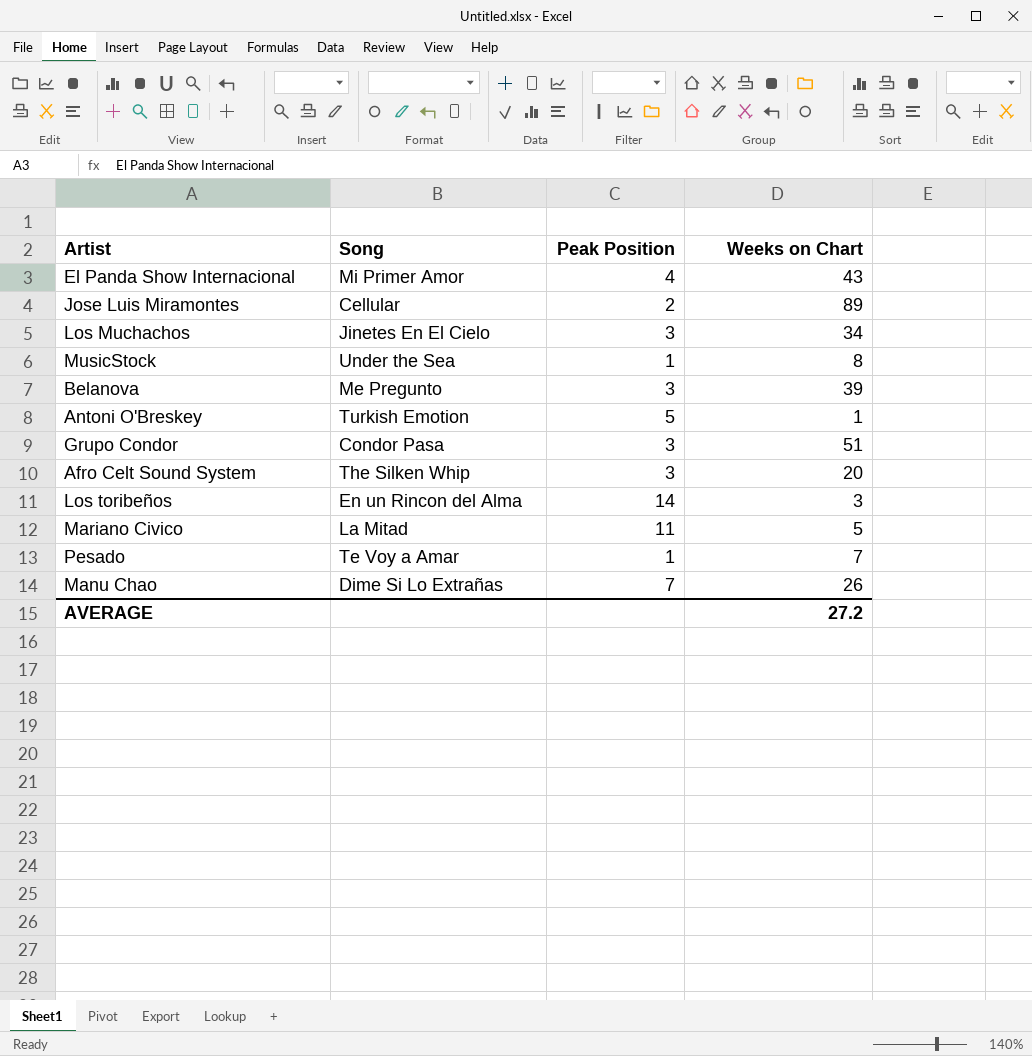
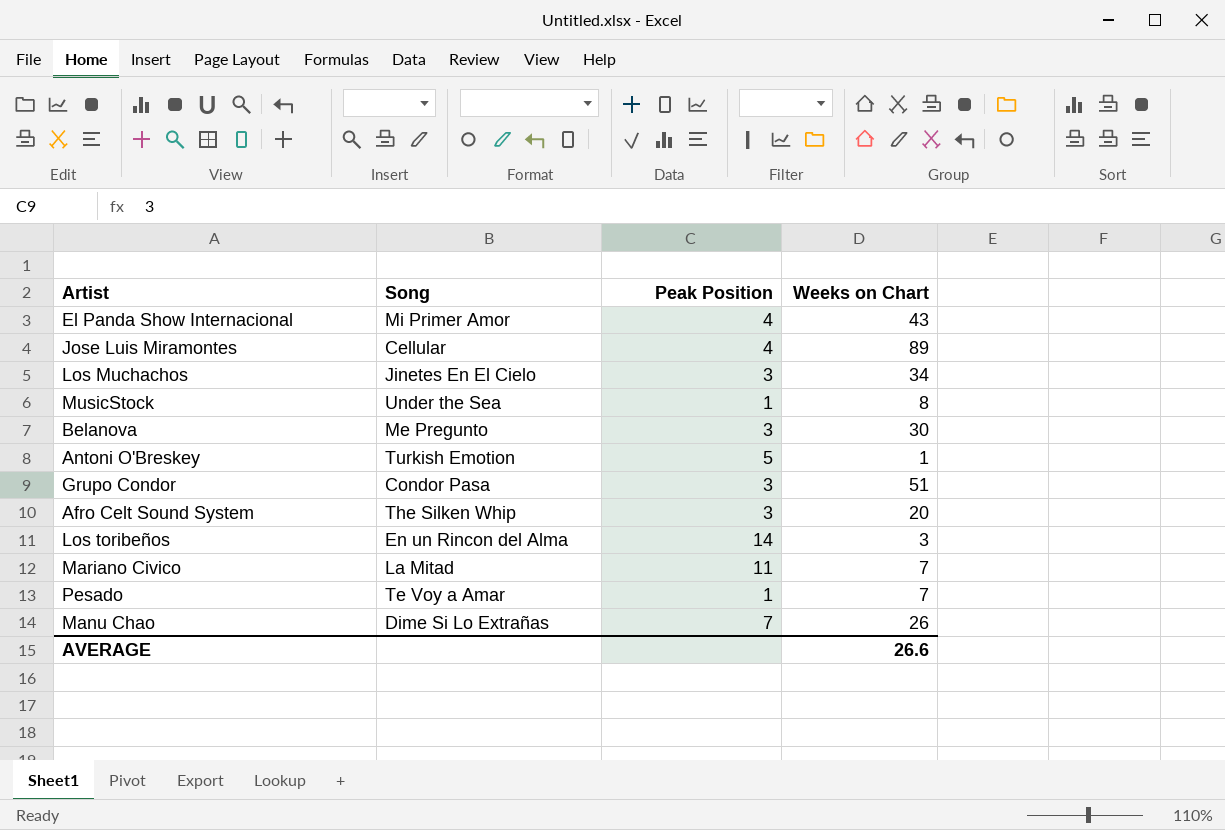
Jose Luis Miramontes | Peak Position: 2 -> 4
Belanova | Weeks on Chart: 39 -> 30
Mariano Civico | Weeks on Chart: 5 -> 7
AVERAGE | Weeks on Chart: 27.2 -> 26.6

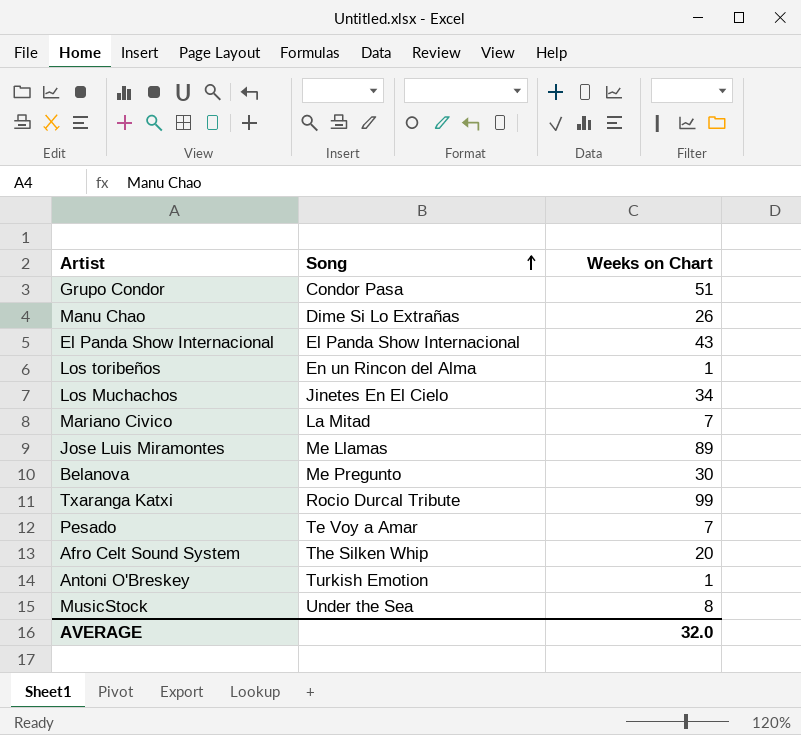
row order: none -> Song ascending
column Peak Position | position: 3 -> none
El Panda Show Internacional | Song: Mi Primer Amor -> El Panda Show Internacional
Los toribeños | Weeks on Chart: 3 -> 1
Jose Luis Miramontes | Song: Cellular -> Me Llamas
row Txaranga Katxi: none -> Rocio Durcal Tribute | 99
AVERAGE | Weeks on Chart: 26.6 -> 32.0

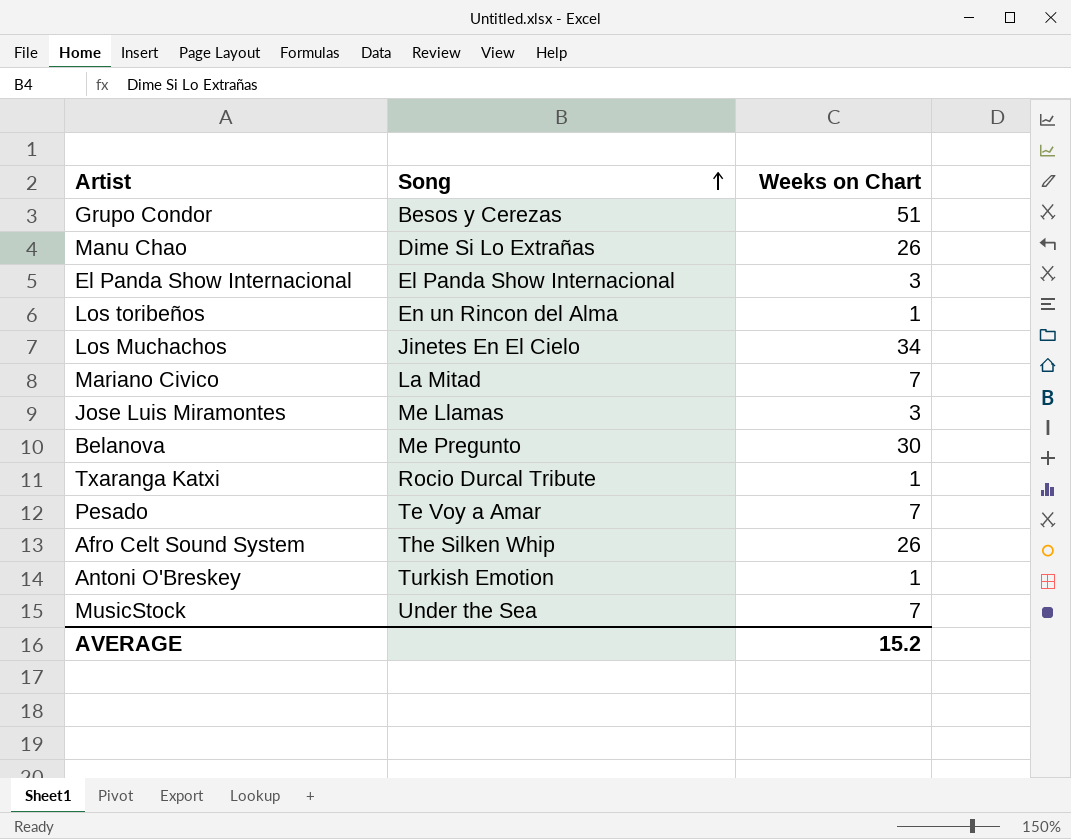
Grupo Condor | Song: Condor Pasa -> Besos y Cerezas
El Panda Show Internacional | Weeks on Chart: 43 -> 3
Jose Luis Miramontes | Weeks on Chart: 89 -> 3
Txaranga Katxi | Weeks on Chart: 99 -> 1
Afro Celt Sound System | Weeks on Chart: 20 -> 26
MusicStock | Weeks on Chart: 8 -> 7
AVERAGE | Weeks on Chart: 32.0 -> 15.2

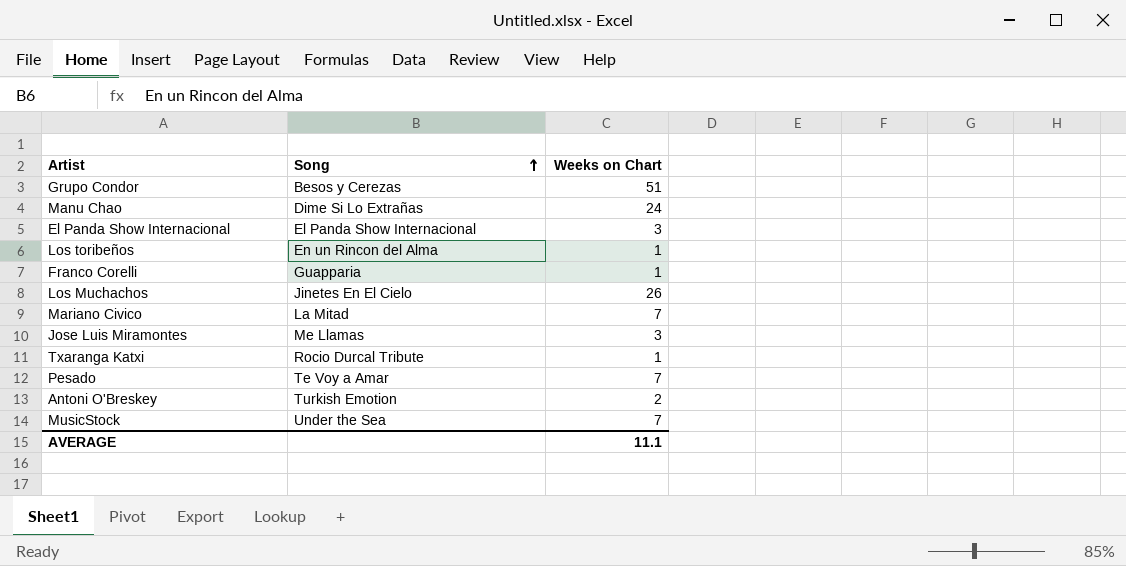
row Belanova: Me Pregunto | 30 -> none
row Afro Celt Sound System: The Silken Whip | 26 -> none
Manu Chao | Weeks on Chart: 26 -> 24
row Franco Corelli: none -> Guapparia | 1
Los Muchachos | Weeks on Chart: 34 -> 26
Antoni O'Breskey | Weeks on Chart: 1 -> 2
AVERAGE | Weeks on Chart: 15.2 -> 11.1

